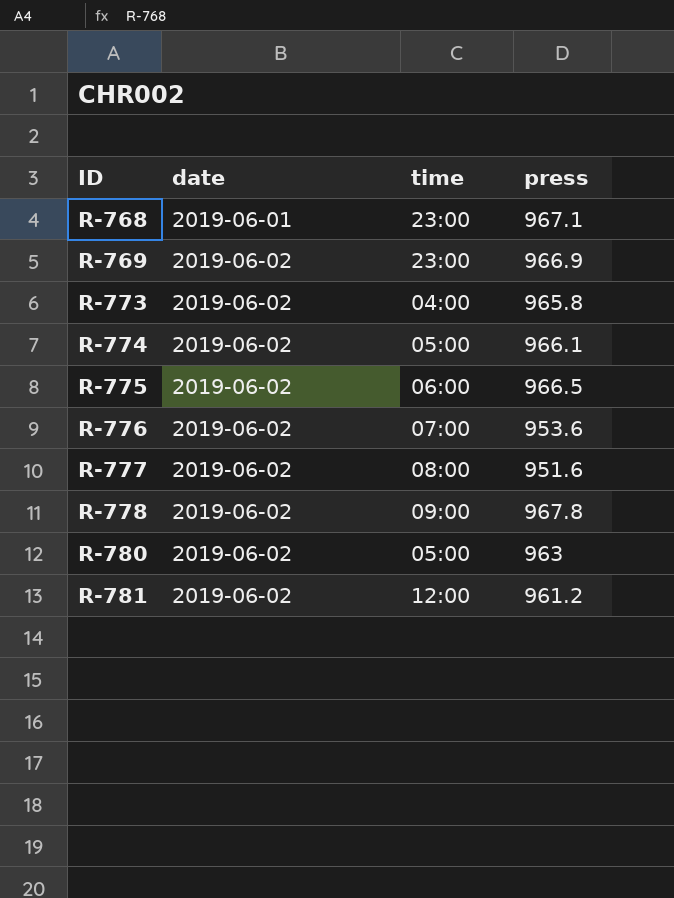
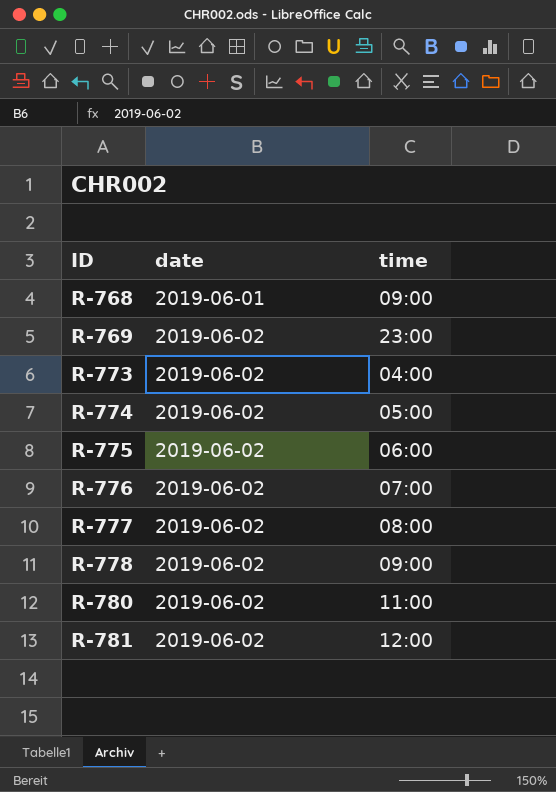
column press | position: 4 -> none
R-768 | time: 23:00 -> 09:00
R-780 | time: 05:00 -> 11:00

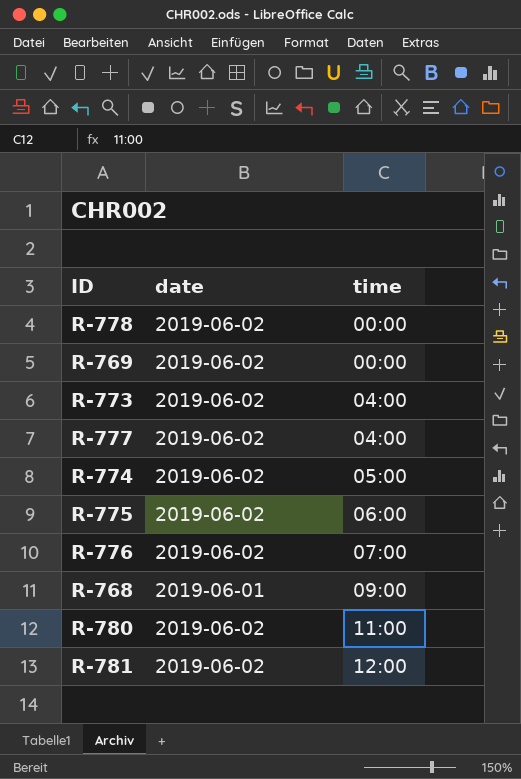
row order: ID ascending -> time ascending
R-778 | time: 09:00 -> 00:00
R-769 | time: 23:00 -> 00:00
R-777 | time: 08:00 -> 04:00

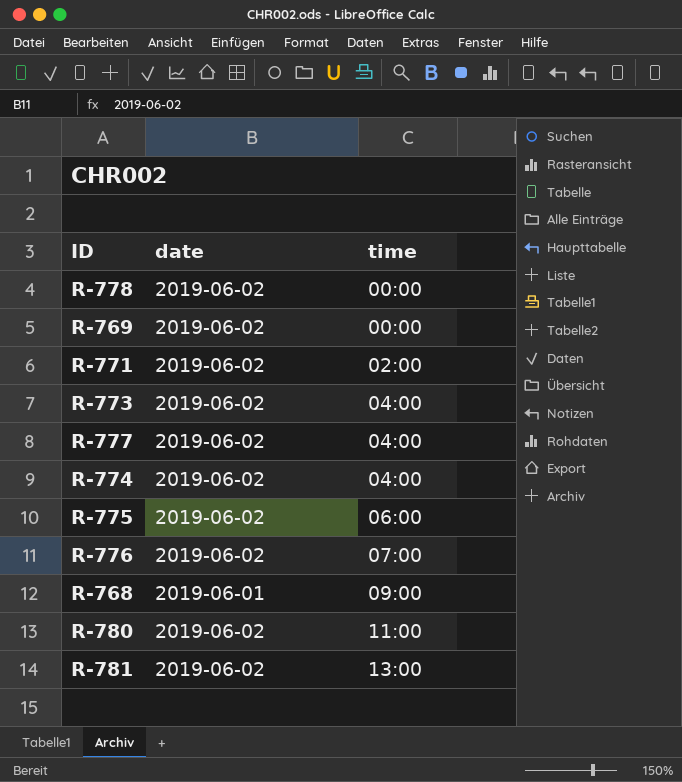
row R-771: none -> 2019-06-02 | 02:00
R-774 | time: 05:00 -> 04:00
R-781 | time: 12:00 -> 13:00

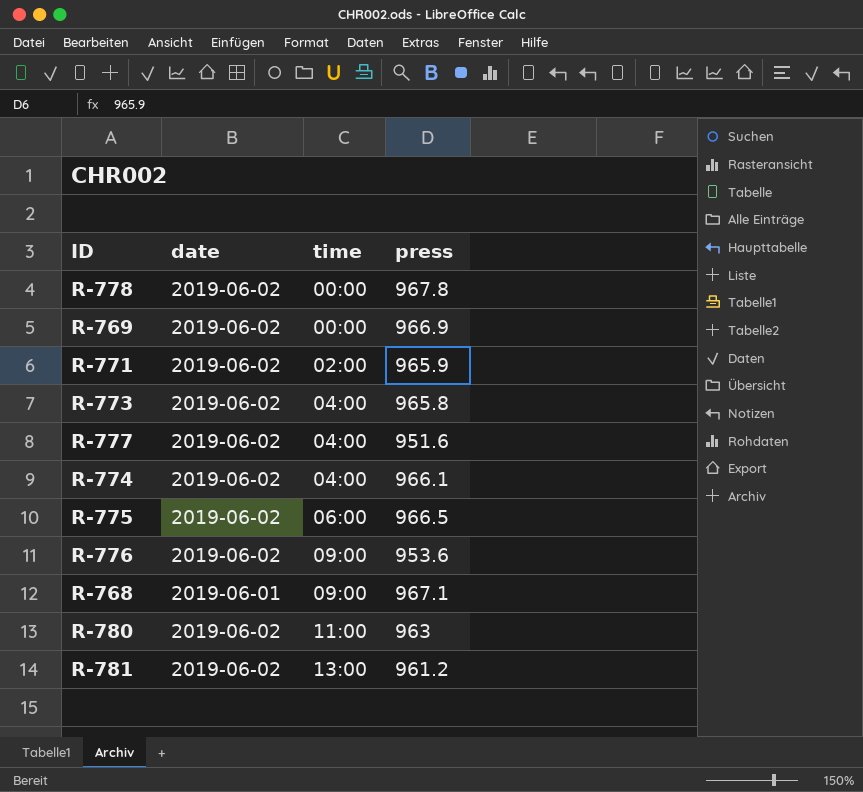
column press | position: none -> 4
R-776 | time: 07:00 -> 09:00

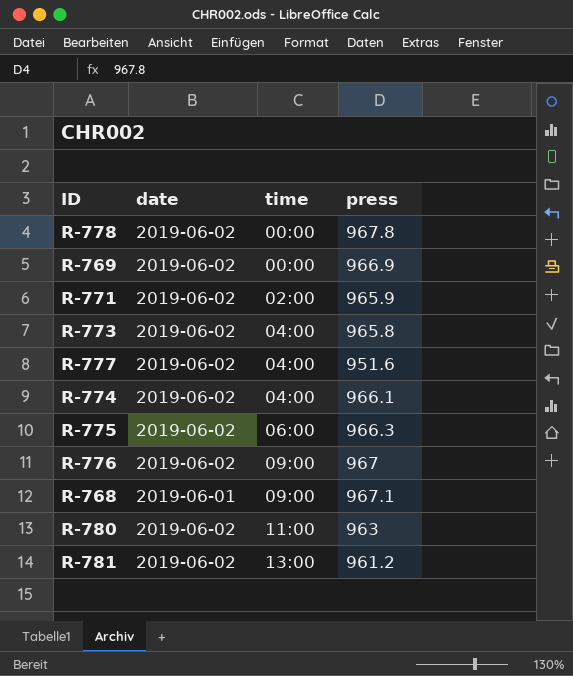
R-775 | press: 966.5 -> 966.3
R-776 | press: 953.6 -> 967

